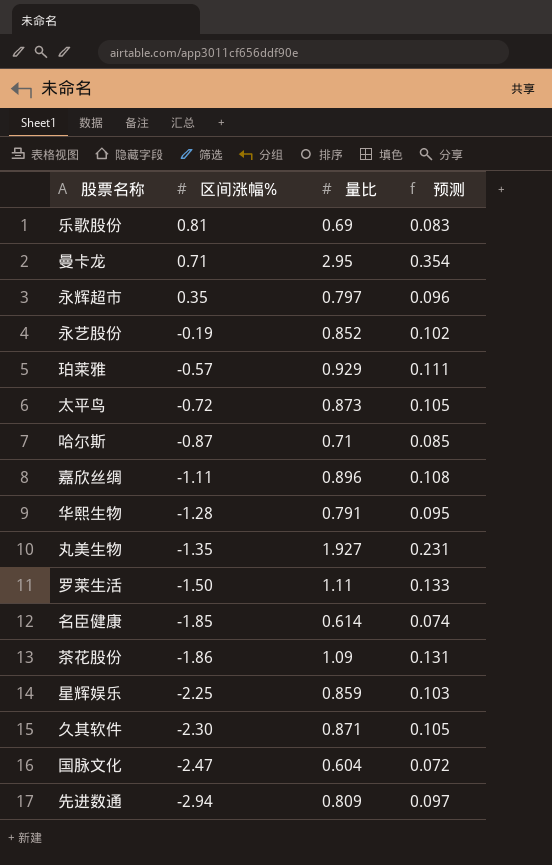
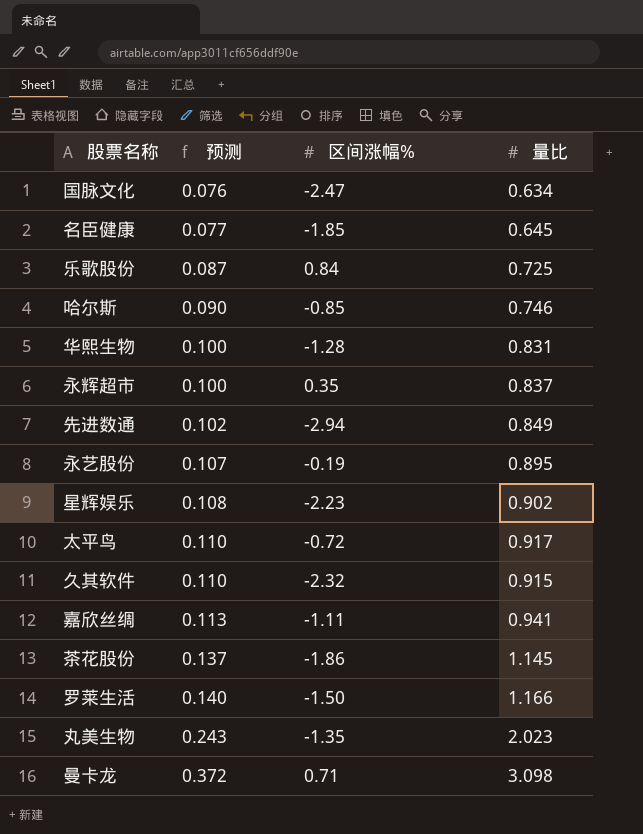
row order: 区间涨幅% descending -> 预测 ascending
column 预测 | position: 4 -> 2
row 珀莱雅: -0.57 | 0.929 | 0.111 -> none
国脉文化 | 预测: 0.072 -> 0.076
国脉文化 | 量比: 0.604 -> 0.634
名臣健康 | 预测: 0.074 -> 0.077
名臣健康 | 量比: 0.614 -> 0.645
乐歌股份 | 预测: 0.083 -> 0.087
乐歌股份 | 区间涨幅%: 0.81 -> 0.84
乐歌股份 | 量比: 0.69 -> 0.725
哈尔斯 | 预测: 0.085 -> 0.090
哈尔斯 | 区间涨幅%: -0.87 -> -0.85
哈尔斯 | 量比: 0.71 -> 0.746
华熙生物 | 预测: 0.095 -> 0.100
华熙生物 | 量比: 0.791 -> 0.831
永辉超市 | 预测: 0.096 -> 0.100
永辉超市 | 量比: 0.797 -> 0.837
先进数通 | 预测: 0.097 -> 0.102
先进数通 | 量比: 0.809 -> 0.849
永艺股份 | 预测: 0.102 -> 0.107
永艺股份 | 量比: 0.852 -> 0.895
星辉娱乐 | 预测: 0.103 -> 0.108
星辉娱乐 | 区间涨幅%: -2.25 -> -2.23
星辉娱乐 | 量比: 0.859 -> 0.902
太平鸟 | 预测: 0.105 -> 0.110
太平鸟 | 量比: 0.873 -> 0.917
久其软件 | 预测: 0.105 -> 0.110
久其软件 | 区间涨幅%: -2.30 -> -2.32
久其软件 | 量比: 0.871 -> 0.915
嘉欣丝绸 | 预测: 0.108 -> 0.113
嘉欣丝绸 | 量比: 0.896 -> 0.941
茶花股份 | 预测: 0.131 -> 0.137
茶花股份 | 量比: 1.09 -> 1.145
罗莱生活 | 预测: 0.133 -> 0.140
罗莱生活 | 量比: 1.11 -> 1.166
丸美生物 | 预测: 0.231 -> 0.243
丸美生物 | 量比: 1.927 -> 2.023
曼卡龙 | 预测: 0.354 -> 0.372
曼卡龙 | 量比: 2.95 -> 3.098

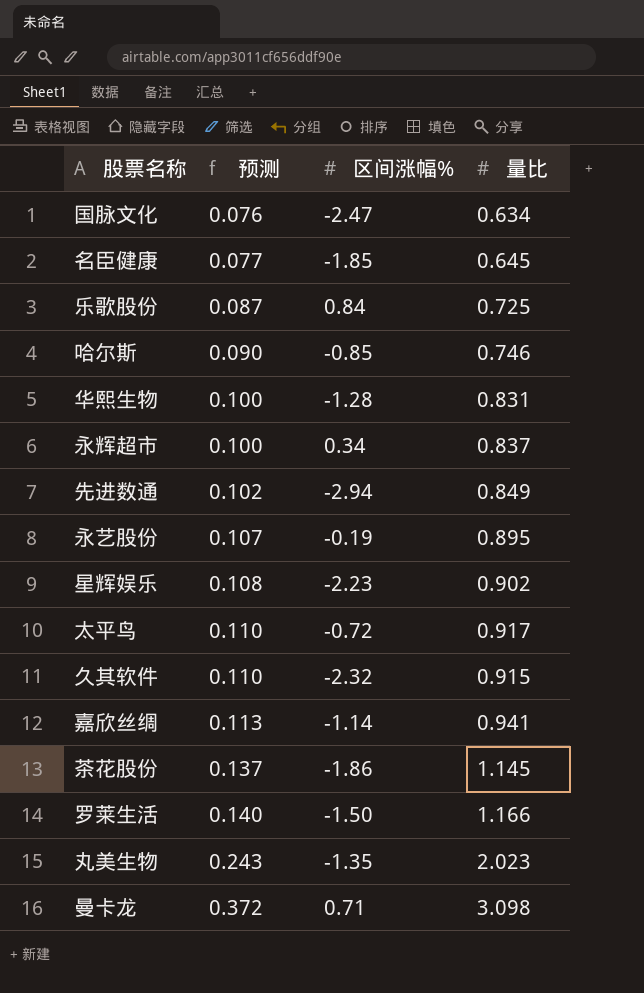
永辉超市 | 区间涨幅%: 0.35 -> 0.34
嘉欣丝绸 | 区间涨幅%: -1.11 -> -1.14

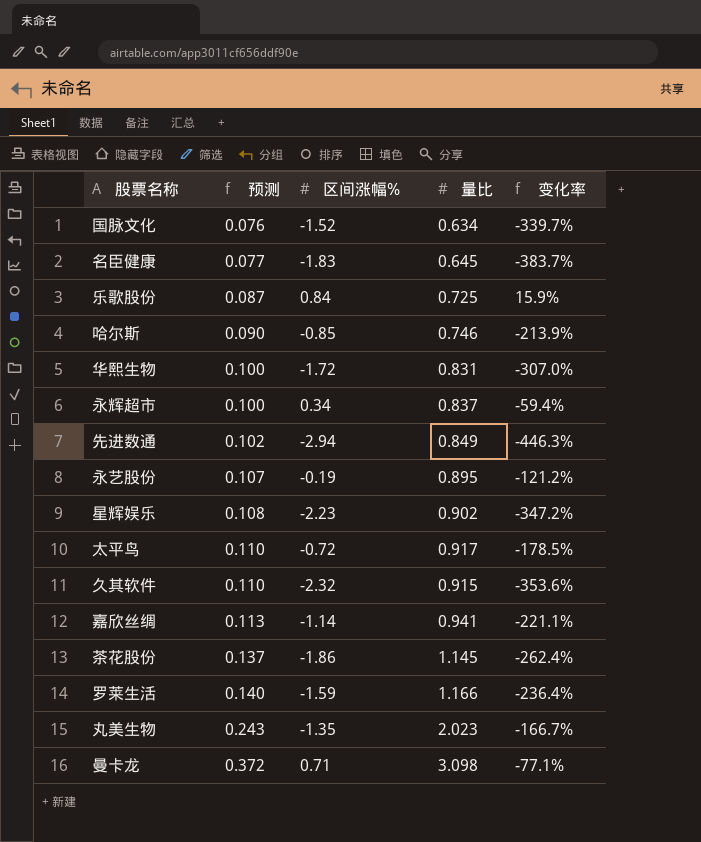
column 变化率 | formula: none -> ([区间涨幅%] - [量比]) / [量比]
国脉文化 | 区间涨幅%: -2.47 -> -1.52
名臣健康 | 区间涨幅%: -1.85 -> -1.83
华熙生物 | 区间涨幅%: -1.28 -> -1.72
罗莱生活 | 区间涨幅%: -1.50 -> -1.59

